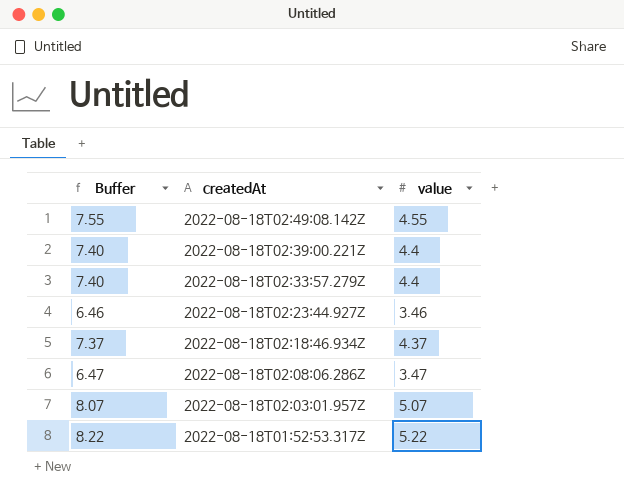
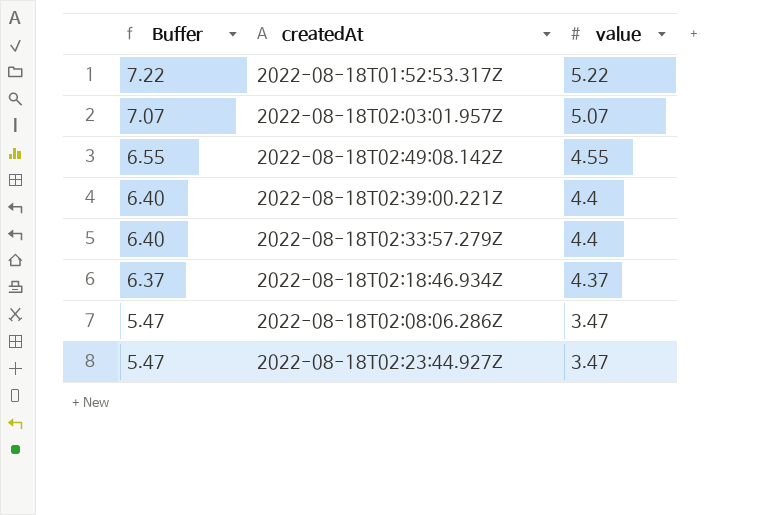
row order: createdAt descending -> Buffer descending
column Buffer | formula: [value] + 3 -> [value] + 2
2022-08-18T02:23:44.927Z | value: 3.46 -> 3.47

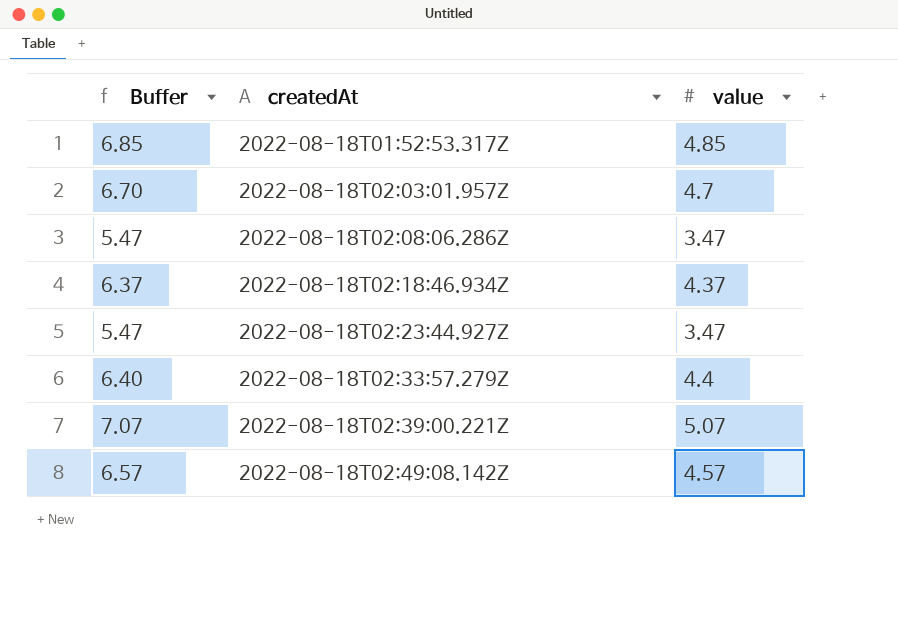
row order: Buffer descending -> createdAt ascending
2022-08-18T01:52:53.317Z | Buffer: 7.22 -> 6.85
2022-08-18T01:52:53.317Z | value: 5.22 -> 4.85
2022-08-18T02:03:01.957Z | Buffer: 7.07 -> 6.70
2022-08-18T02:03:01.957Z | value: 5.07 -> 4.7
2022-08-18T02:39:00.221Z | Buffer: 6.40 -> 7.07
2022-08-18T02:39:00.221Z | value: 4.4 -> 5.07
2022-08-18T02:49:08.142Z | Buffer: 6.55 -> 6.57
2022-08-18T02:49:08.142Z | value: 4.55 -> 4.57

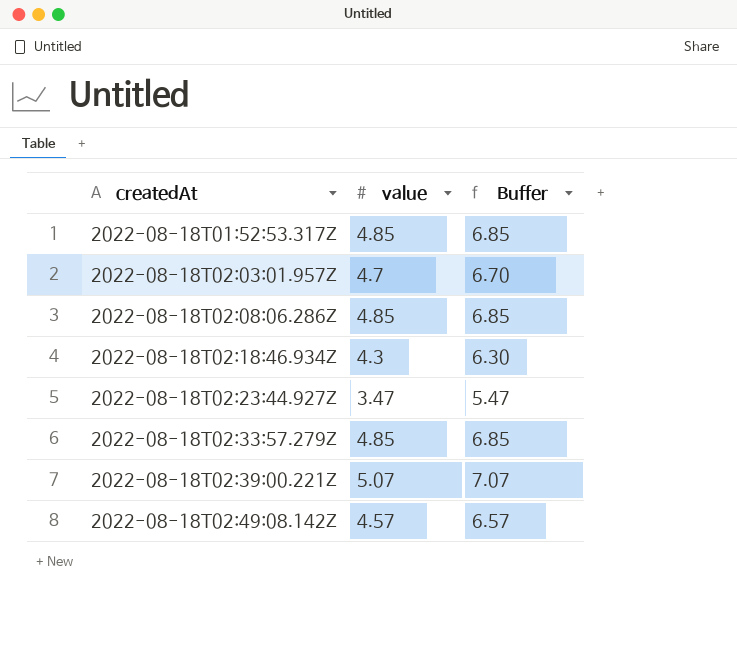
column Buffer | position: 1 -> 3
2022-08-18T02:08:06.286Z | value: 3.47 -> 4.85
2022-08-18T02:08:06.286Z | Buffer: 5.47 -> 6.85
2022-08-18T02:18:46.934Z | value: 4.37 -> 4.3
2022-08-18T02:18:46.934Z | Buffer: 6.37 -> 6.30
2022-08-18T02:33:57.279Z | value: 4.4 -> 4.85
2022-08-18T02:33:57.279Z | Buffer: 6.40 -> 6.85

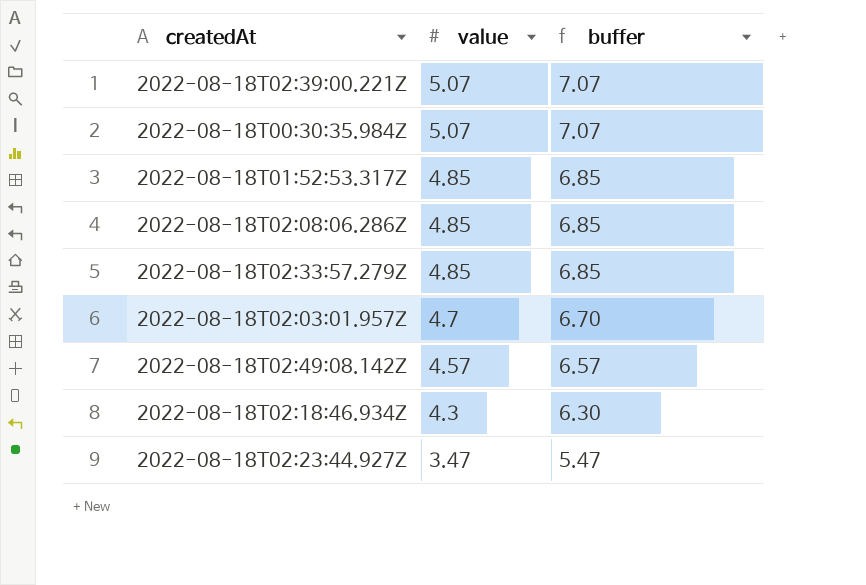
row order: createdAt ascending -> value descending
column name: Buffer -> buffer
row 2022-08-18T00:30:35.984Z: none -> 5.07 | 7.07

